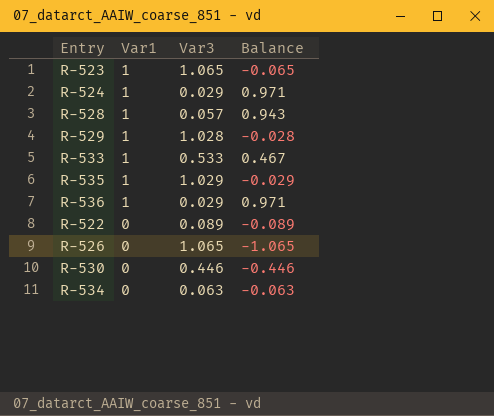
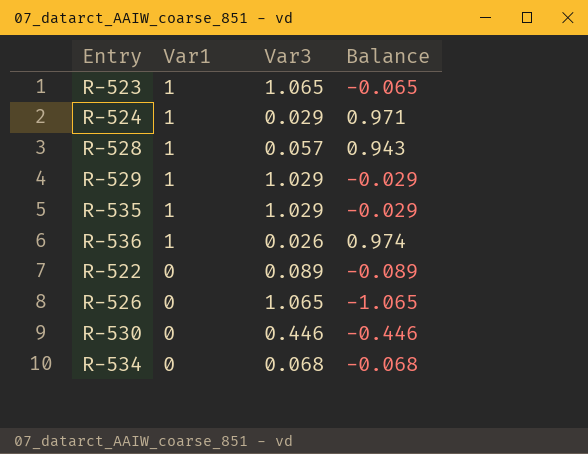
row R-533: 1 | 0.533 | 0.467 -> none
R-529 | Var3: 1.028 -> 1.029
R-529 | Balance: -0.028 -> -0.029
R-536 | Var3: 0.029 -> 0.026
R-536 | Balance: 0.971 -> 0.974
R-534 | Var3: 0.063 -> 0.068
R-534 | Balance: -0.063 -> -0.068

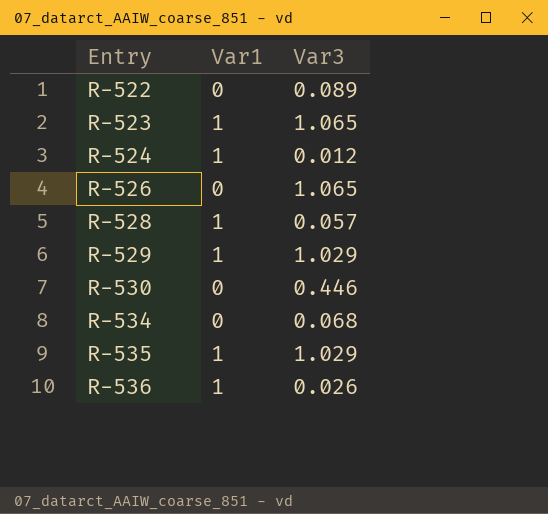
row order: Var1 descending -> Entry ascending
column Balance | formula: [Var1] - [Var3] -> none
R-524 | Var3: 0.029 -> 0.012

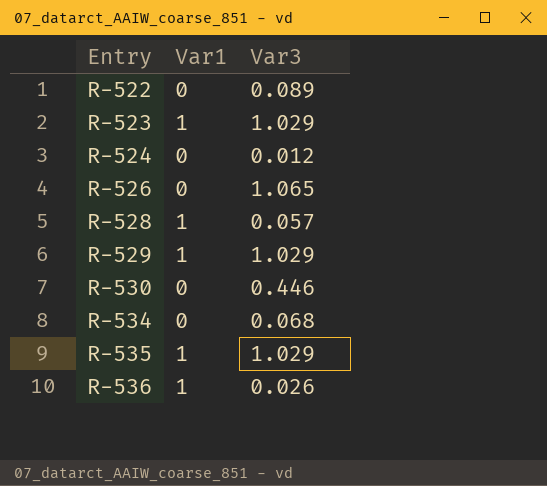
R-523 | Var3: 1.065 -> 1.029
R-524 | Var1: 1 -> 0

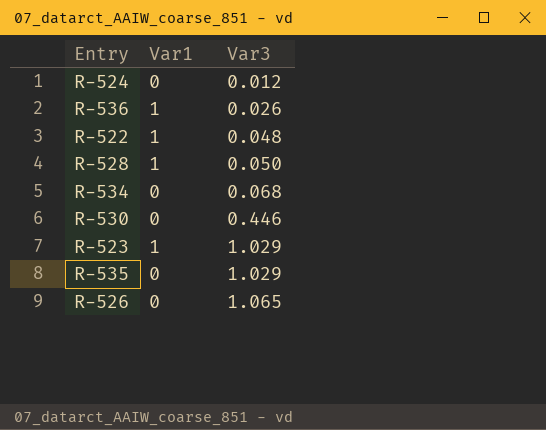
row order: Entry ascending -> Var3 ascending
row R-529: 1 | 1.029 -> none
R-522 | Var1: 0 -> 1
R-522 | Var3: 0.089 -> 0.048
R-528 | Var3: 0.057 -> 0.050
R-535 | Var1: 1 -> 0

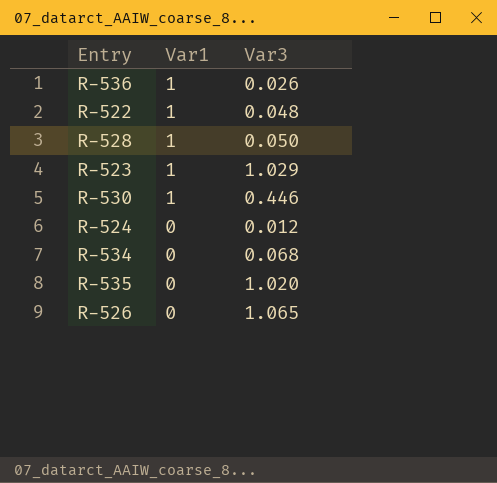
row order: Var3 ascending -> Var1 descending
R-530 | Var1: 0 -> 1
R-535 | Var3: 1.029 -> 1.020

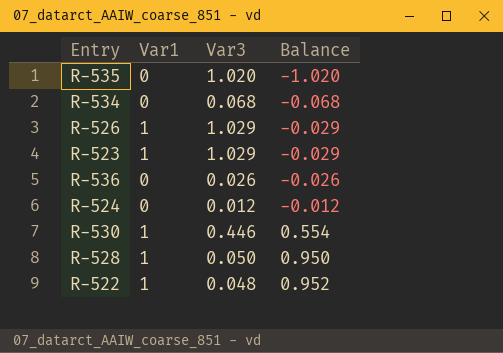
row order: Var1 descending -> Balance ascending
column Balance | formula: none -> [Var1] - [Var3]
R-526 | Var1: 0 -> 1
R-526 | Var3: 1.065 -> 1.029
R-536 | Var1: 1 -> 0

